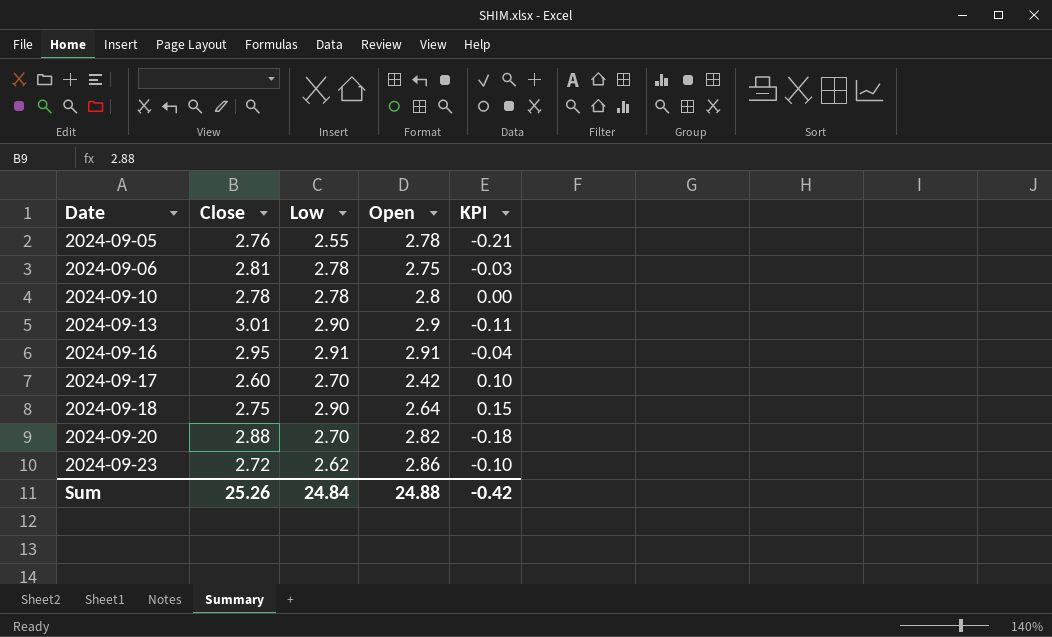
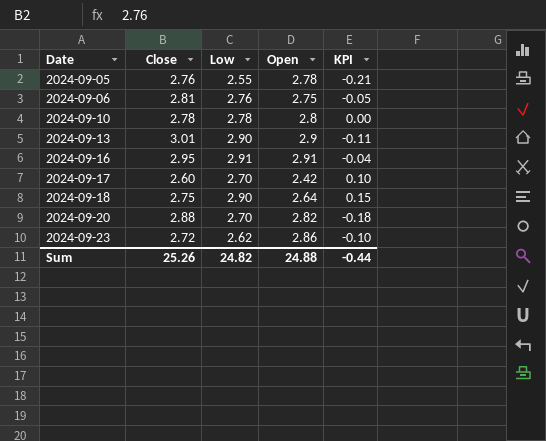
2024-09-06 | Low: 2.78 -> 2.76
2024-09-06 | KPI: -0.03 -> -0.05
Sum | Low: 24.84 -> 24.82
Sum | KPI: -0.42 -> -0.44

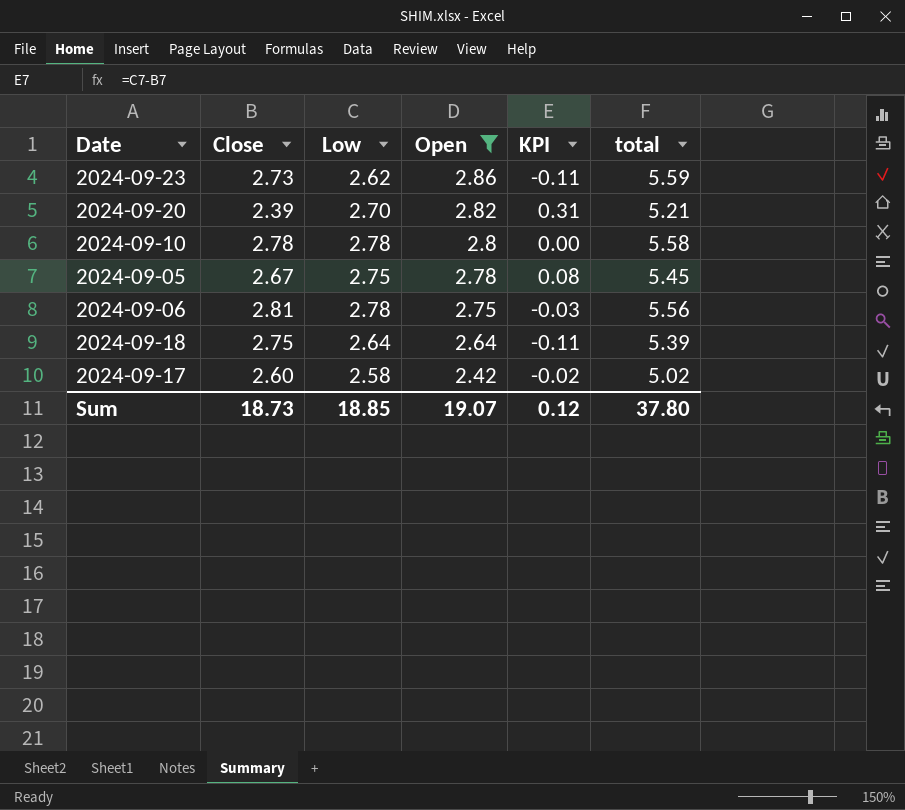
filter: none -> Open <= 2.86
row order: Date ascending -> Open descending
column total | formula: none -> [Close] + [Open]
2024-09-23 | Close: 2.72 -> 2.73
2024-09-23 | KPI: -0.10 -> -0.11
2024-09-20 | Close: 2.88 -> 2.39
2024-09-20 | KPI: -0.18 -> 0.31
2024-09-05 | Close: 2.76 -> 2.67
2024-09-05 | Low: 2.55 -> 2.75
2024-09-05 | KPI: -0.21 -> 0.08
2024-09-06 | Low: 2.76 -> 2.78
2024-09-06 | KPI: -0.05 -> -0.03
2024-09-18 | Low: 2.90 -> 2.64
2024-09-18 | KPI: 0.15 -> -0.11
2024-09-17 | Low: 2.70 -> 2.58
2024-09-17 | KPI: 0.10 -> -0.02
Sum | Close: 25.26 -> 18.73
Sum | Low: 24.82 -> 18.85
Sum | Open: 24.88 -> 19.07
Sum | KPI: -0.44 -> 0.12

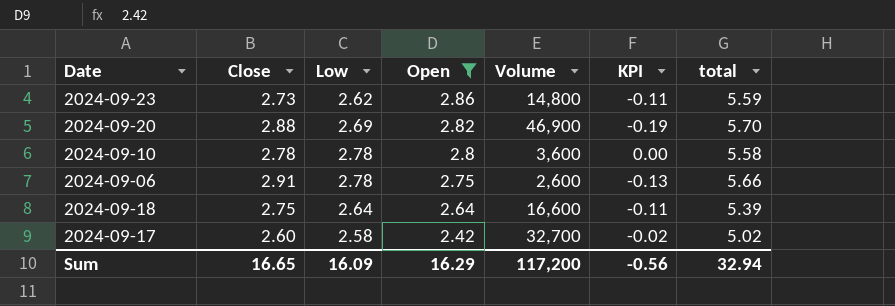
column Volume | position: none -> 5
row 2024-09-05: 2.67 | 2.75 | 2.78 | 0.08 | 5.45 -> none
2024-09-20 | Close: 2.39 -> 2.88
2024-09-20 | Low: 2.70 -> 2.69
2024-09-20 | KPI: 0.31 -> -0.19
2024-09-20 | total: 5.21 -> 5.70
2024-09-06 | Close: 2.81 -> 2.91
2024-09-06 | KPI: -0.03 -> -0.13
2024-09-06 | total: 5.56 -> 5.66
Sum | Close: 18.73 -> 16.65
Sum | Low: 18.85 -> 16.09
Sum | Open: 19.07 -> 16.29
Sum | KPI: 0.12 -> -0.56
Sum | total: 37.80 -> 32.94

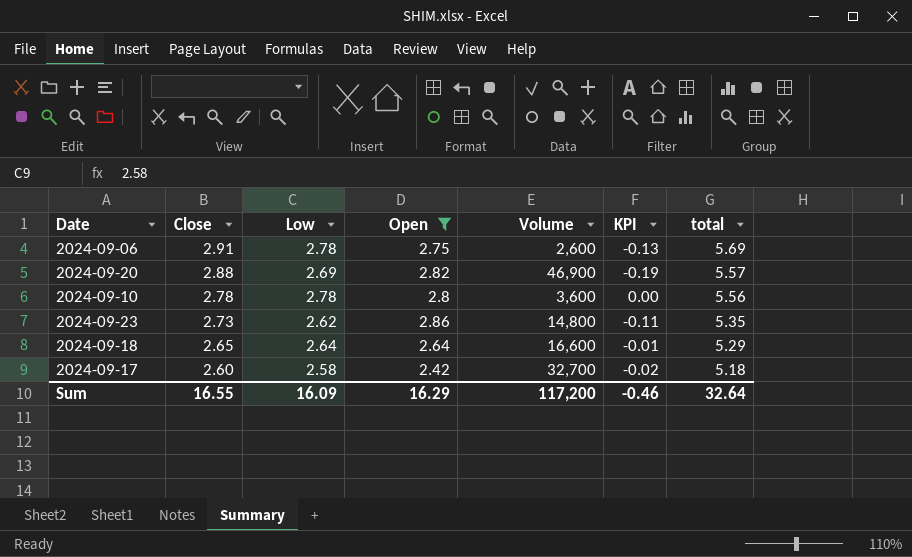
row order: Open descending -> Close descending
column total | formula: [Close] + [Open] -> [Close] + [Low]
2024-09-18 | Close: 2.75 -> 2.65
2024-09-18 | KPI: -0.11 -> -0.01
Sum | Close: 16.65 -> 16.55
Sum | KPI: -0.56 -> -0.46
Sum | total: 32.94 -> 32.64

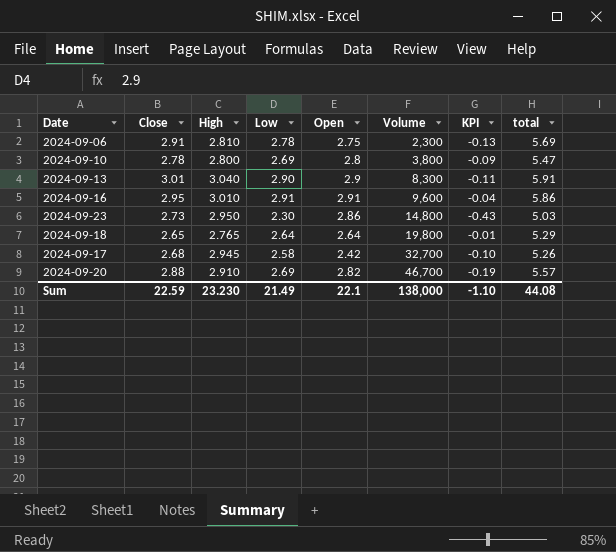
filter: Open <= 2.86 -> none
row order: Close descending -> Volume ascending
column High | position: none -> 3
2024-09-06 | Volume: 2,600 -> 2,300
2024-09-10 | Low: 2.78 -> 2.69
2024-09-10 | Volume: 3,600 -> 3,800
2024-09-10 | KPI: 0.00 -> -0.09
2024-09-10 | total: 5.56 -> 5.47
2024-09-23 | Low: 2.62 -> 2.30
2024-09-23 | KPI: -0.11 -> -0.43
2024-09-23 | total: 5.35 -> 5.03
2024-09-18 | Volume: 16,600 -> 19,800
2024-09-17 | Close: 2.60 -> 2.68
2024-09-17 | KPI: -0.02 -> -0.10
2024-09-17 | total: 5.18 -> 5.26
2024-09-20 | Volume: 46,900 -> 46,700
Sum | Close: 16.55 -> 22.59
Sum | Low: 16.09 -> 21.49
Sum | Open: 16.29 -> 22.1
Sum | Volume: 117,200 -> 138,000
Sum | KPI: -0.46 -> -1.10
Sum | total: 32.64 -> 44.08

